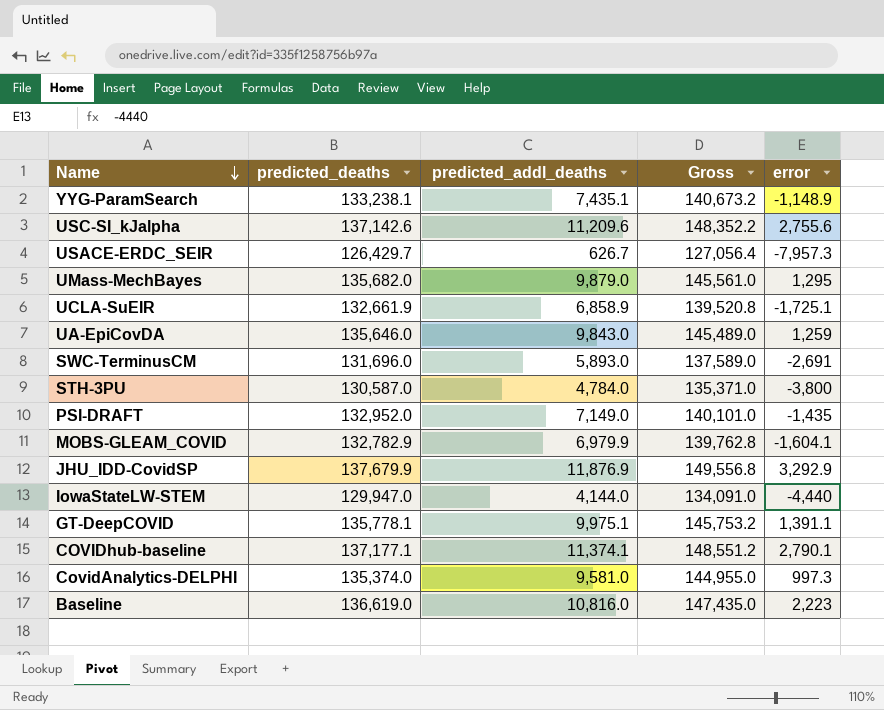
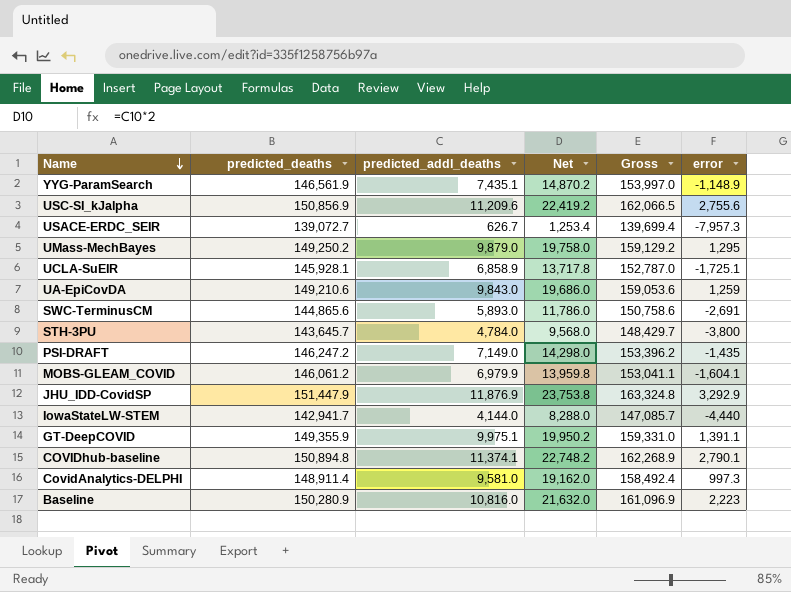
column Net | formula: none -> [predicted_addl_deaths] * 2
YYG-ParamSearch | predicted_deaths: 133,238.1 -> 146,561.9
YYG-ParamSearch | Gross: 140,673.2 -> 153,997.0
USC-SI_kJalpha | predicted_deaths: 137,142.6 -> 150,856.9
USC-SI_kJalpha | Gross: 148,352.2 -> 162,066.5
USACE-ERDC_SEIR | predicted_deaths: 126,429.7 -> 139,072.7
USACE-ERDC_SEIR | Gross: 127,056.4 -> 139,699.4
UMass-MechBayes | predicted_deaths: 135,682.0 -> 149,250.2
UMass-MechBayes | Gross: 145,561.0 -> 159,129.2
UCLA-SuEIR | predicted_deaths: 132,661.9 -> 145,928.1
UCLA-SuEIR | Gross: 139,520.8 -> 152,787.0
UA-EpiCovDA | predicted_deaths: 135,646.0 -> 149,210.6
UA-EpiCovDA | Gross: 145,489.0 -> 159,053.6
SWC-TerminusCM | predicted_deaths: 131,696.0 -> 144,865.6
SWC-TerminusCM | Gross: 137,589.0 -> 150,758.6
STH-3PU | predicted_deaths: 130,587.0 -> 143,645.7
STH-3PU | Gross: 135,371.0 -> 148,429.7
PSI-DRAFT | predicted_deaths: 132,952.0 -> 146,247.2
PSI-DRAFT | Gross: 140,101.0 -> 153,396.2
MOBS-GLEAM_COVID | predicted_deaths: 132,782.9 -> 146,061.2
MOBS-GLEAM_COVID | Gross: 139,762.8 -> 153,041.1
JHU_IDD-CovidSP | predicted_deaths: 137,679.9 -> 151,447.9
JHU_IDD-CovidSP | Gross: 149,556.8 -> 163,324.8
IowaStateLW-STEM | predicted_deaths: 129,947.0 -> 142,941.7
IowaStateLW-STEM | Gross: 134,091.0 -> 147,085.7
GT-DeepCOVID | predicted_deaths: 135,778.1 -> 149,355.9
GT-DeepCOVID | Gross: 145,753.2 -> 159,331.0
COVIDhub-baseline | predicted_deaths: 137,177.1 -> 150,894.8
COVIDhub-baseline | Gross: 148,551.2 -> 162,268.9
CovidAnalytics-DELPHI | predicted_deaths: 135,374.0 -> 148,911.4
CovidAnalytics-DELPHI | Gross: 144,955.0 -> 158,492.4
Baseline | predicted_deaths: 136,619.0 -> 150,280.9
Baseline | Gross: 147,435.0 -> 161,096.9

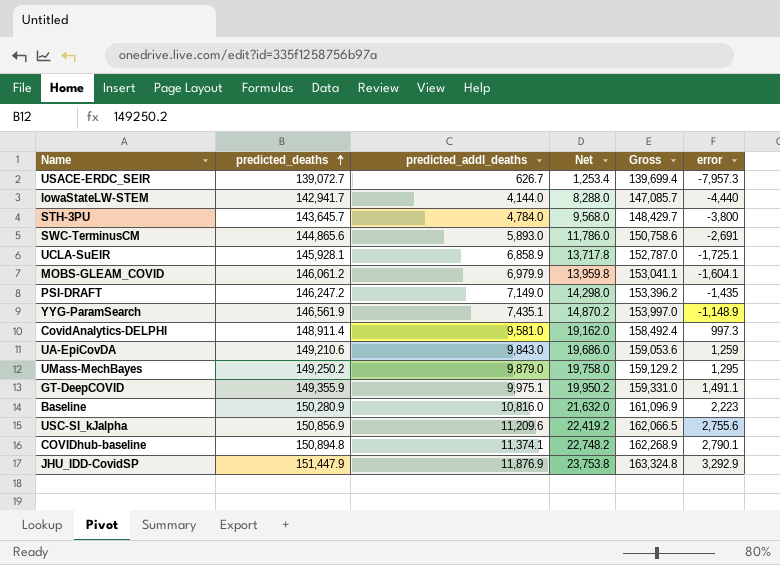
row order: Name descending -> predicted_deaths ascending
GT-DeepCOVID | error: 1,391.1 -> 1,491.1

